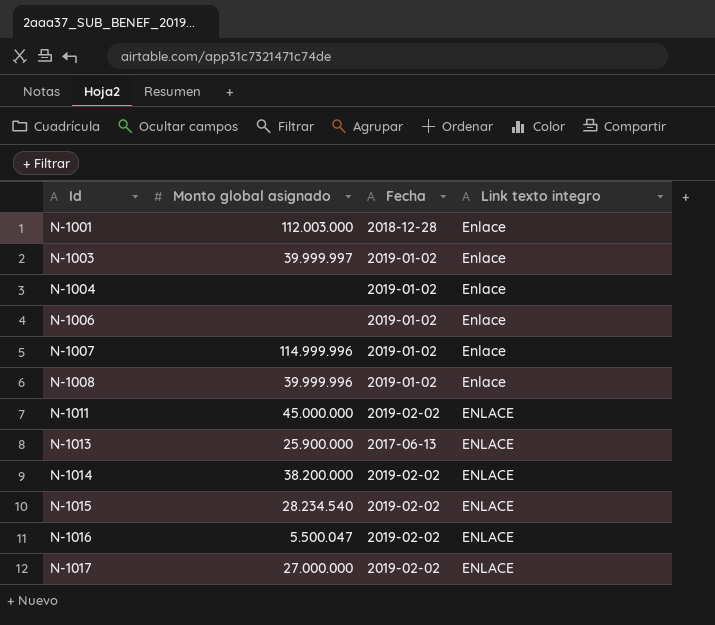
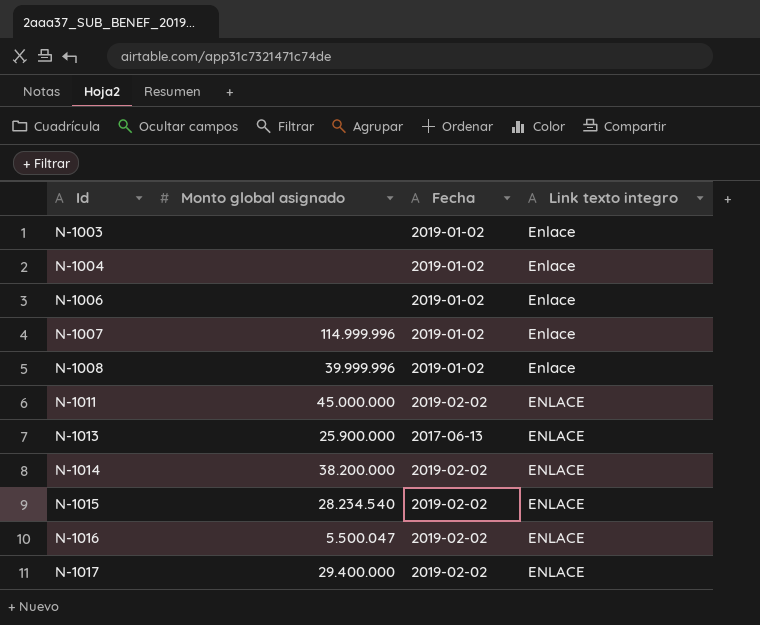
row N-1001: 112.003.000 | 2018-12-28 | Enlace -> none
N-1003 | Monto global asignado: 39.999.997 -> none
N-1017 | Monto global asignado: 27.000.000 -> 29.400.000

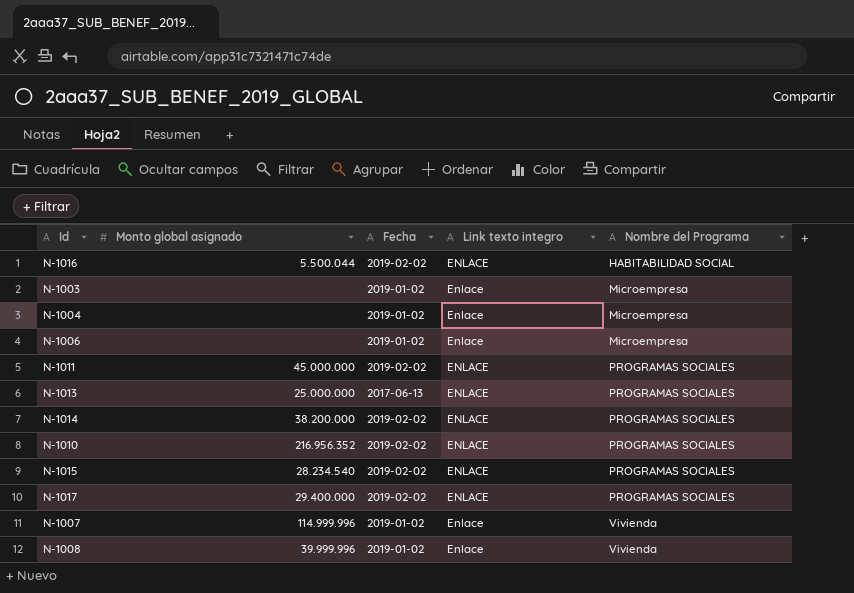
row order: Id ascending -> Nombre del Programa ascending
column Nombre del Programa | position: none -> 5
N-1016 | Monto global asignado: 5.500.047 -> 5.500.044
N-1013 | Monto global asignado: 25.900.000 -> 25.000.000
row N-1010: none -> 216.956.352 | 2019-02-02 | ENLACE | PROGRAMAS SOCIALES

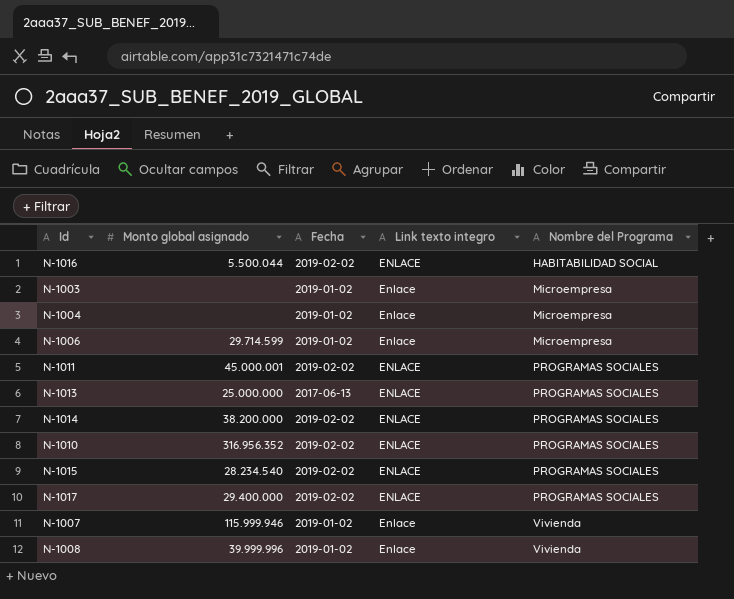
N-1006 | Monto global asignado: none -> 29.714.599
N-1011 | Monto global asignado: 45.000.000 -> 45.000.001
N-1010 | Monto global asignado: 216.956.352 -> 316.956.352
N-1007 | Monto global asignado: 114.999.996 -> 115.999.946

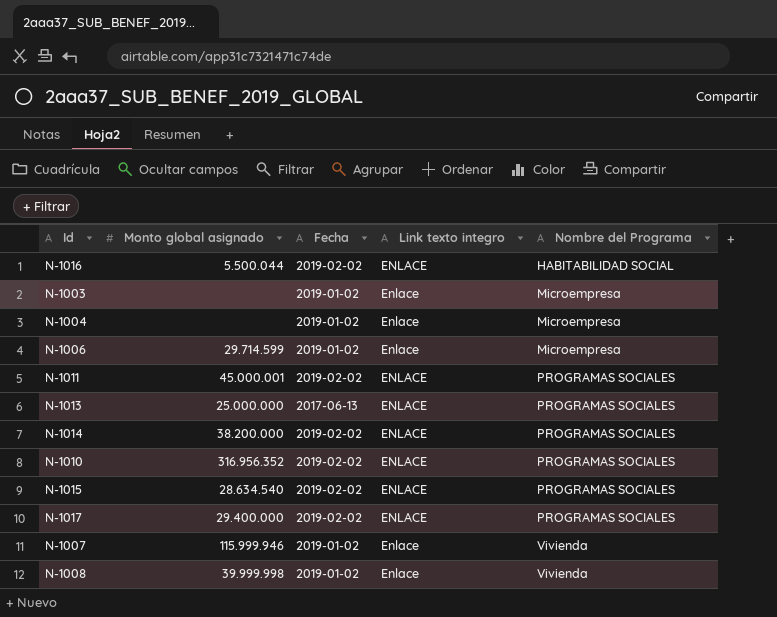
N-1015 | Monto global asignado: 28.234.540 -> 28.634.540
N-1008 | Monto global asignado: 39.999.996 -> 39.999.998

